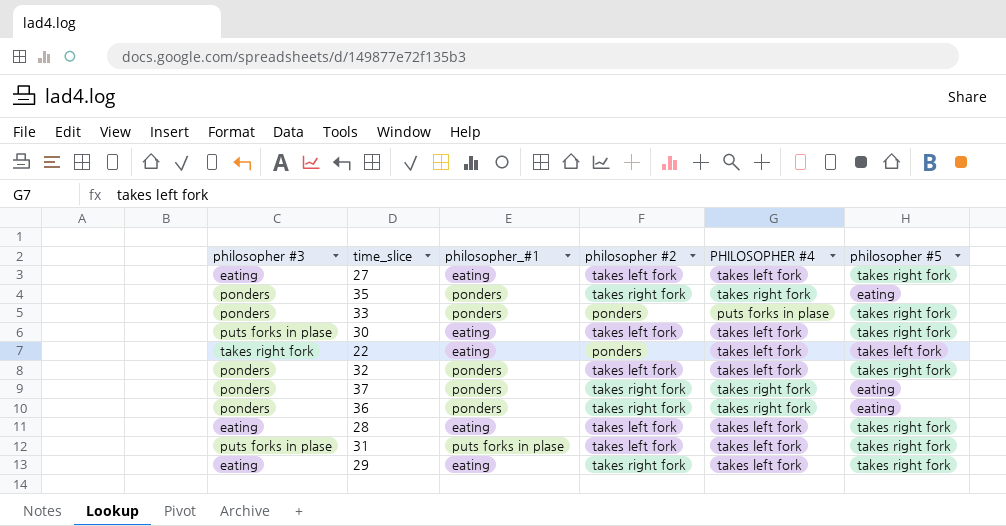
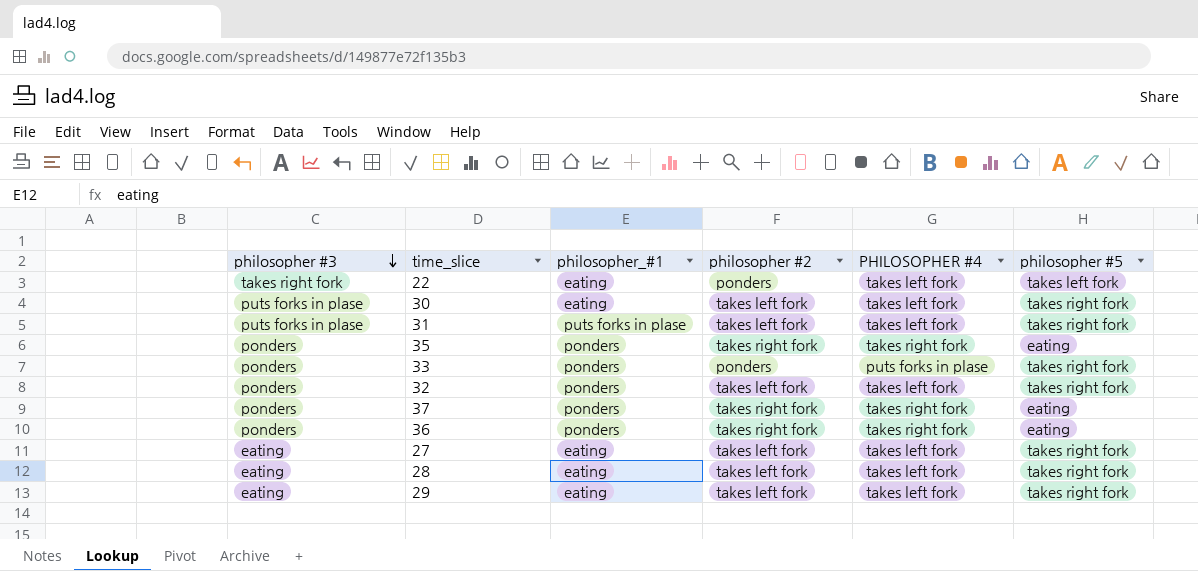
row order: none -> philosopher #3 descending
29 | philosopher #2: takes right fork -> takes left fork

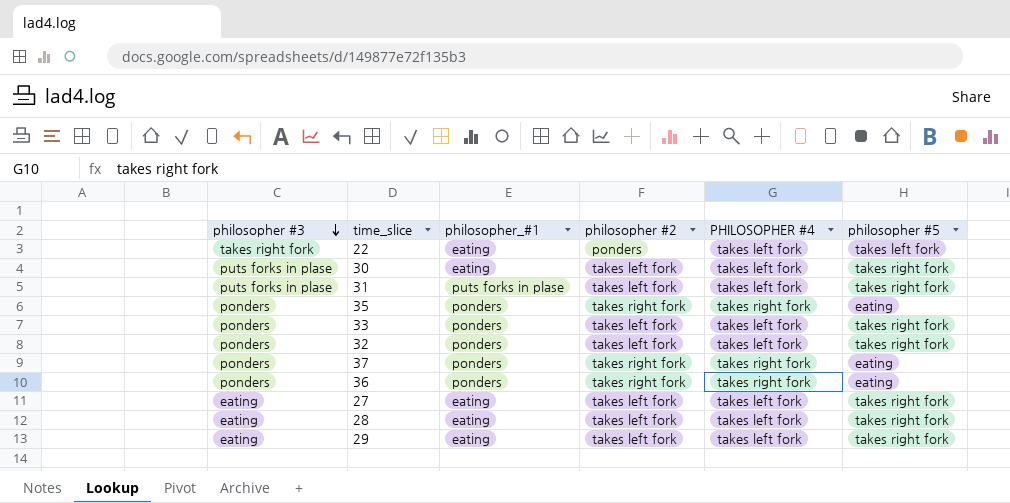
33 | philosopher #2: ponders -> takes left fork
33 | PHILOSOPHER #4: puts forks in plase -> takes left fork

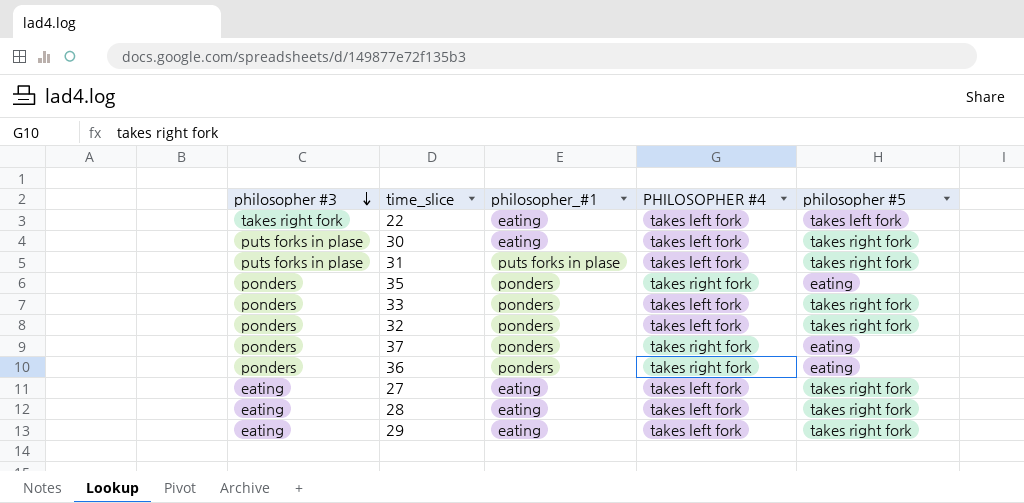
column philosopher #2 | position: 4 -> none

